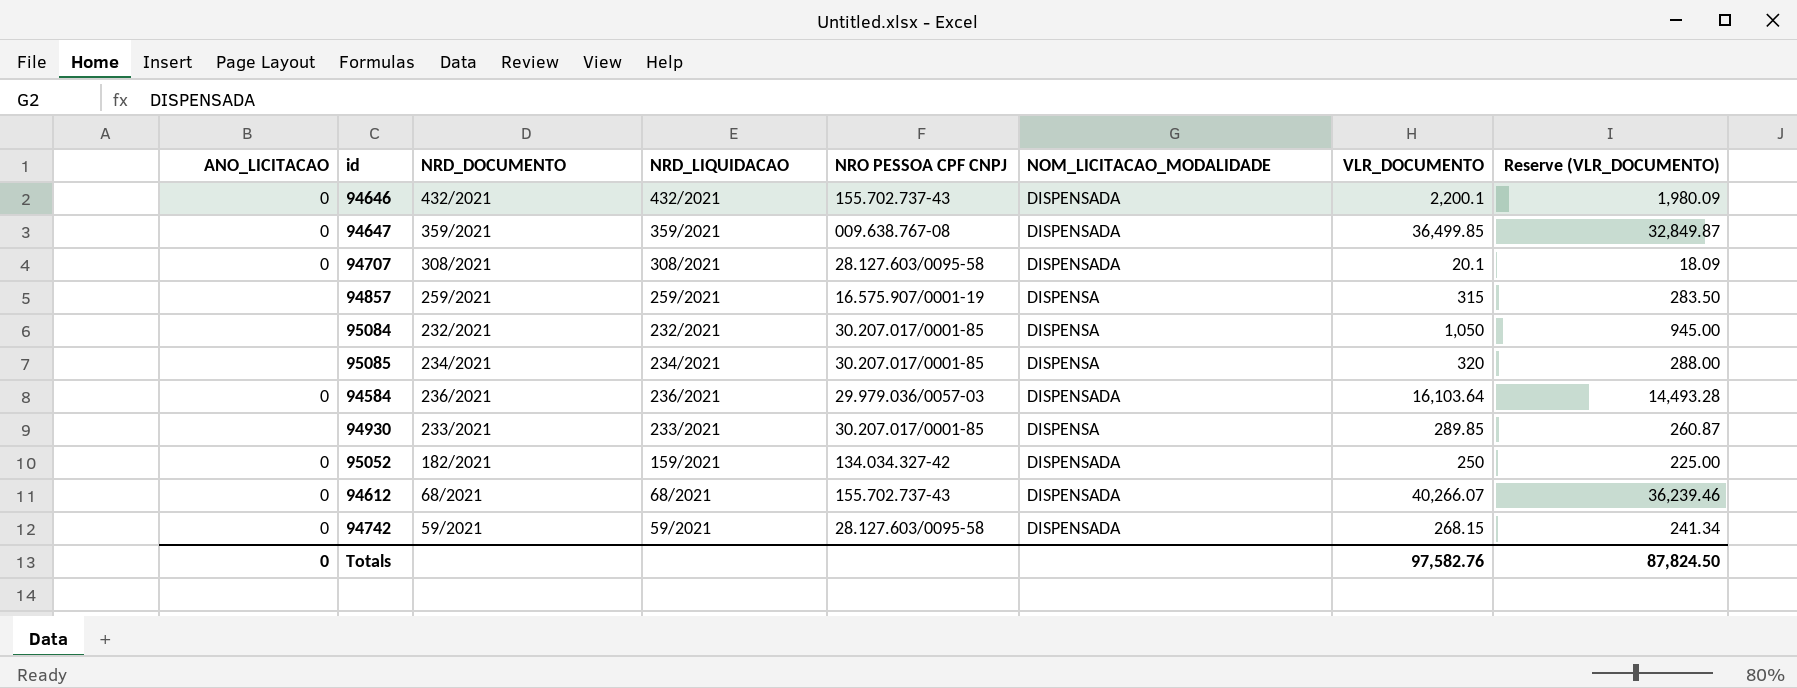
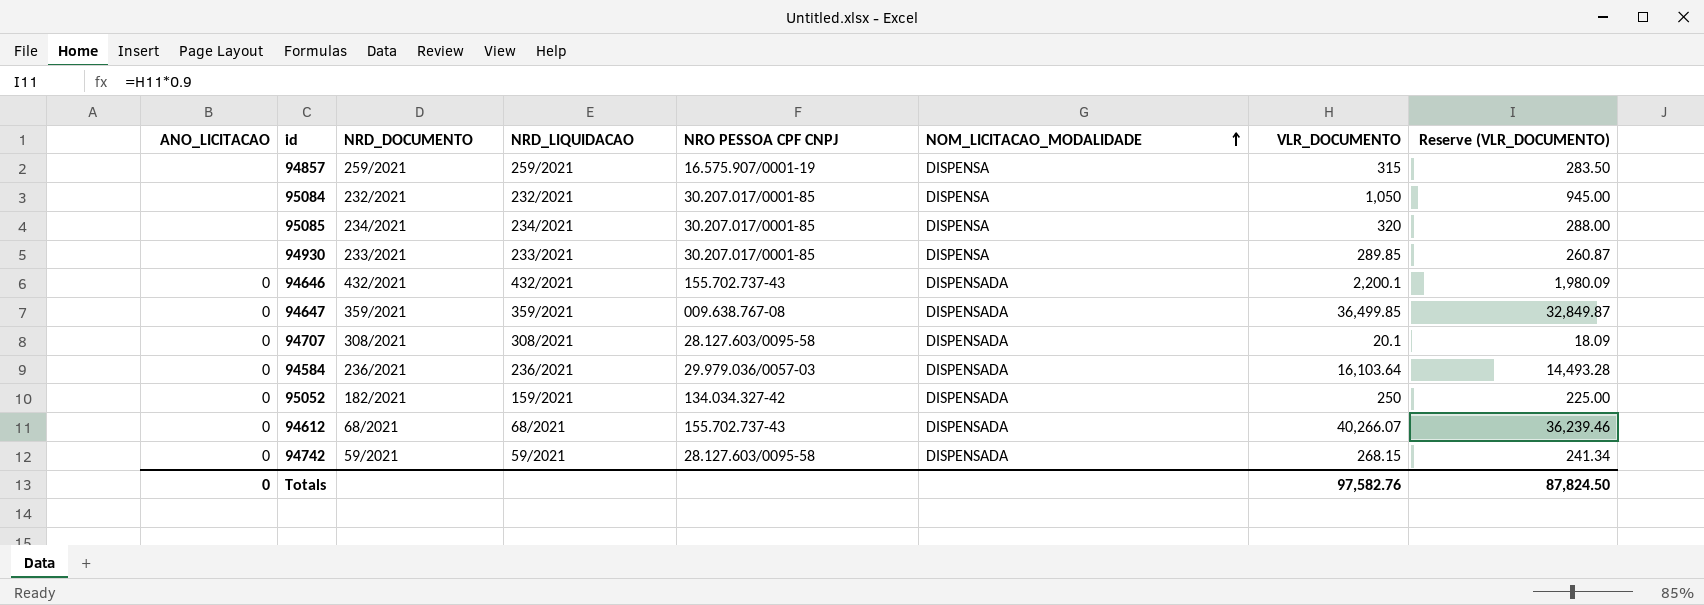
row order: none -> NOM_LICITACAO_MODALIDADE ascending

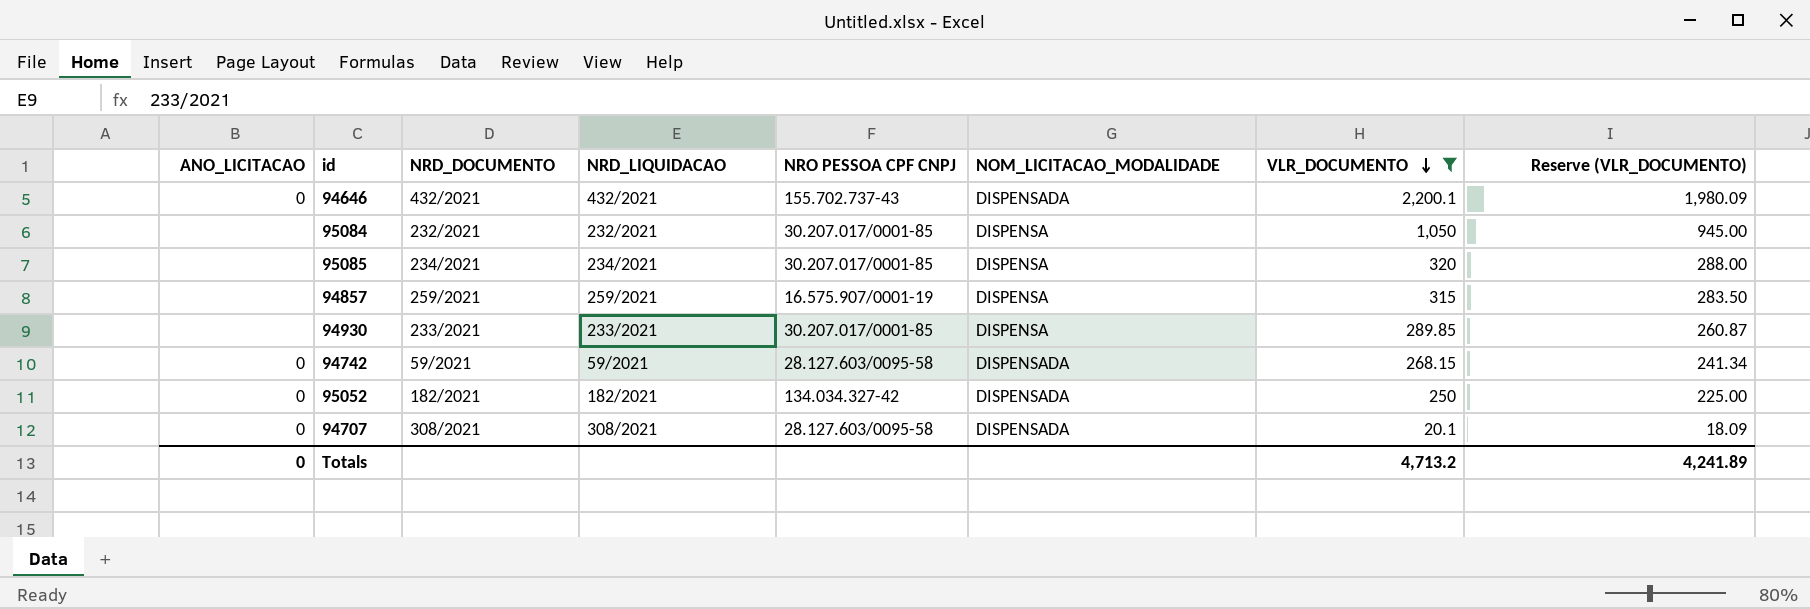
filter: none -> VLR_DOCUMENTO <= 2,200.1
row order: NOM_LICITACAO_MODALIDADE ascending -> VLR_DOCUMENTO descending
95052 | NRD_LIQUIDACAO: 159/2021 -> 182/2021
Totals | VLR_DOCUMENTO: 97,582.76 -> 4,713.2
Totals | Reserve (VLR_DOCUMENTO): 87,824.50 -> 4,241.89

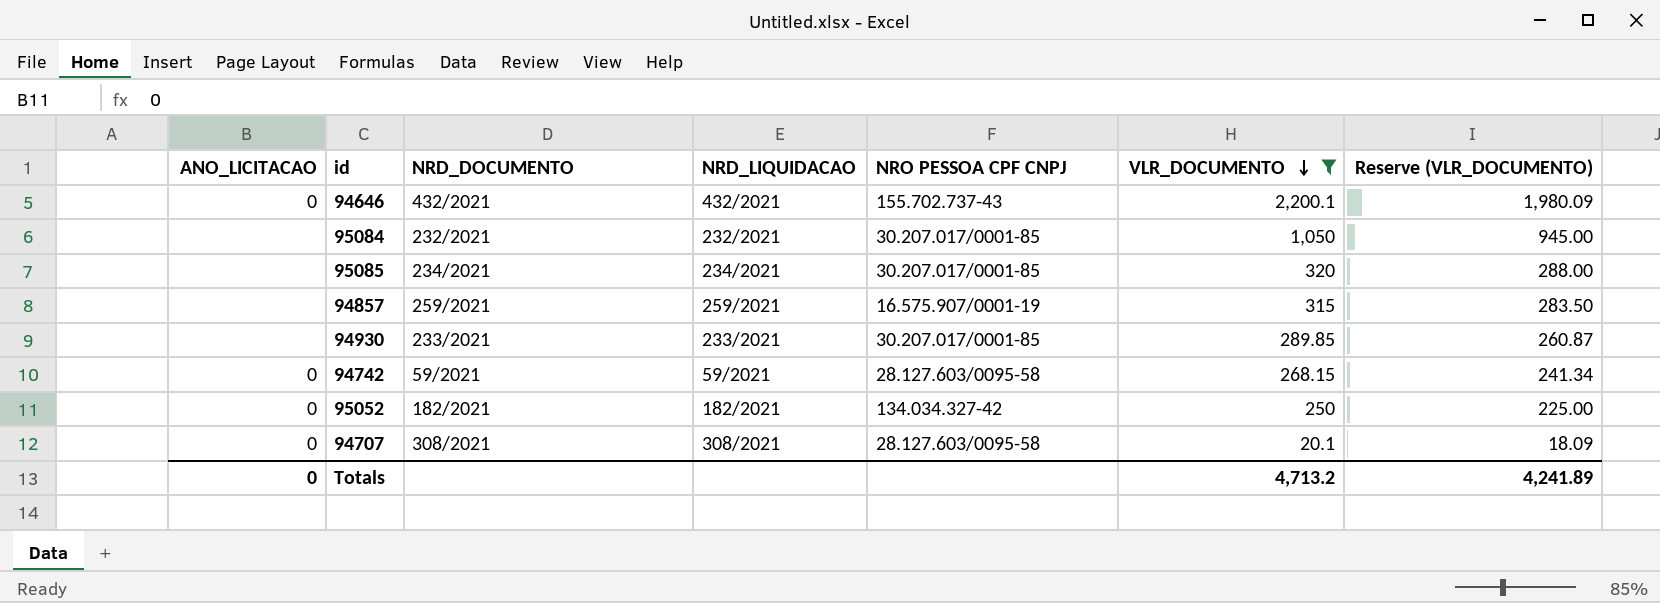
column NOM_LICITACAO_MODALIDADE | position: 6 -> none

